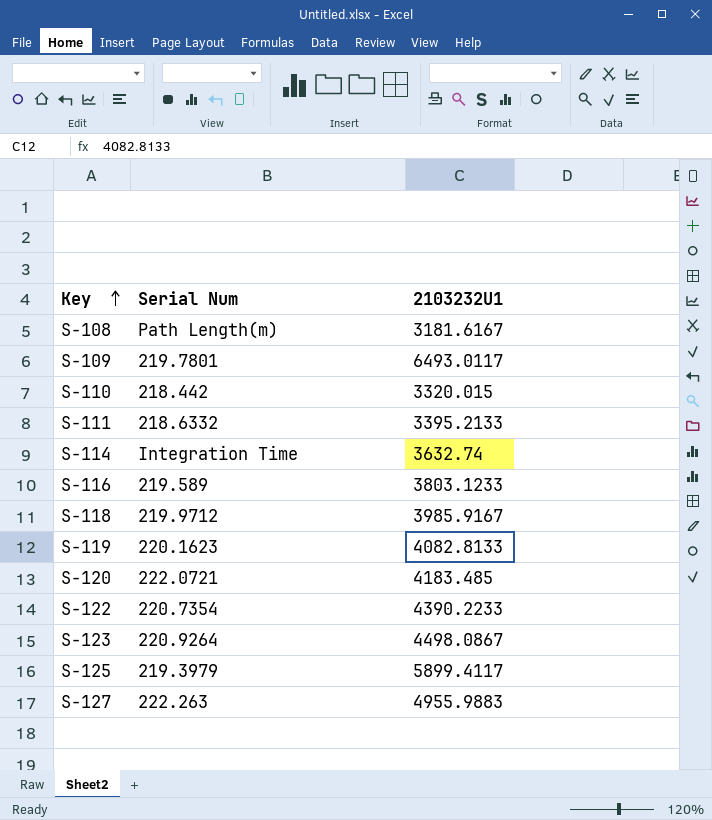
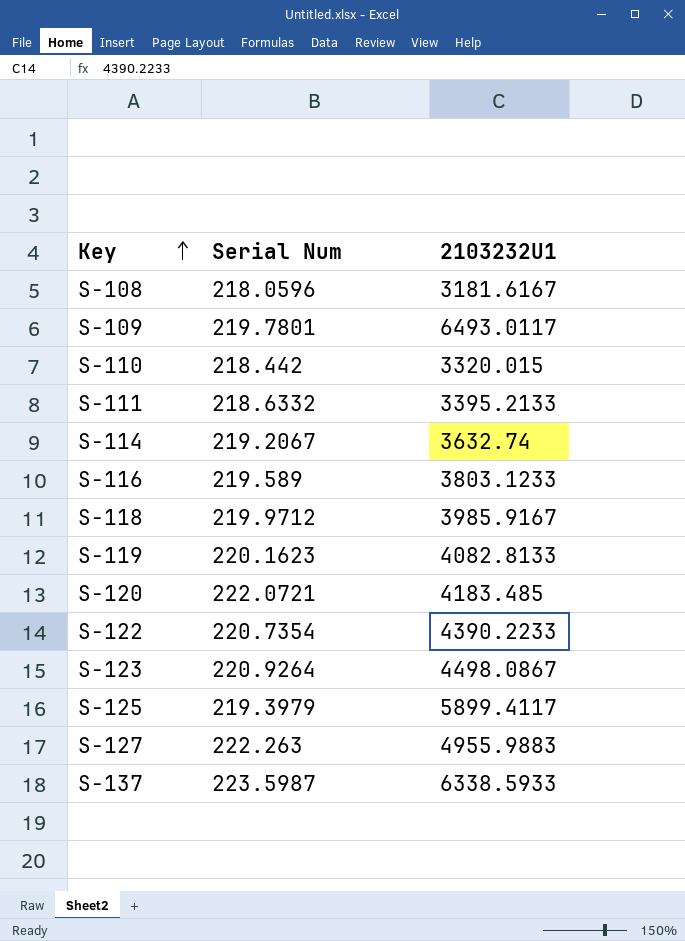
S-108 | Serial Num: Path Length(m) -> 218.0596
S-114 | Serial Num: Integration Time -> 219.2067
row S-137: none -> 223.5987 | 6338.5933

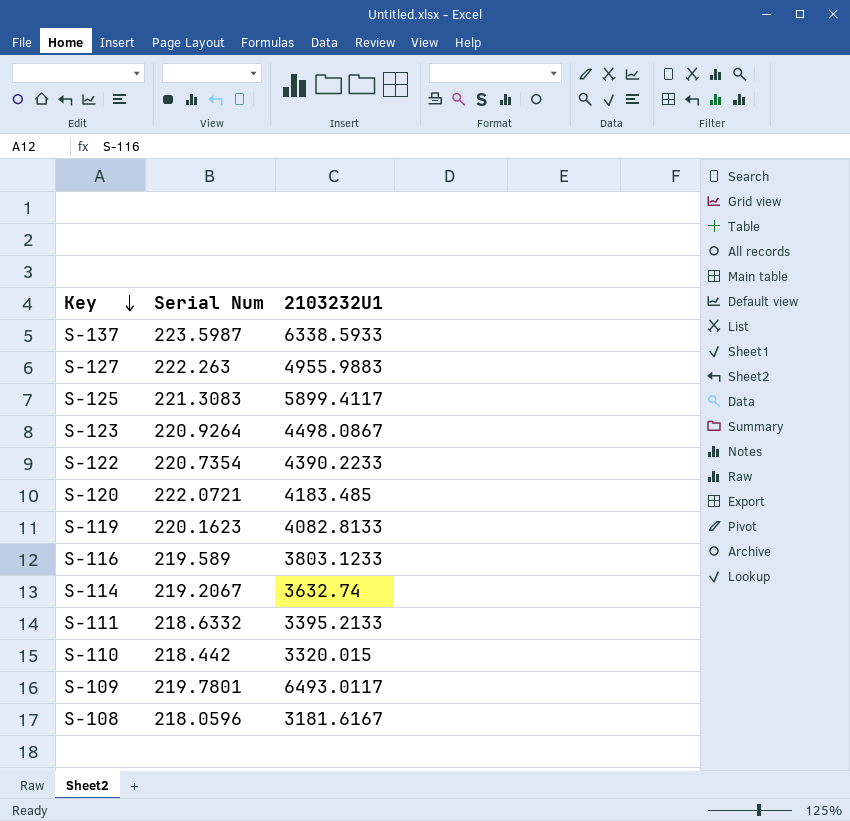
row order: Key ascending -> Key descending
row S-118: 219.9712 | 3985.9167 -> none
S-125 | Serial Num: 219.3979 -> 221.3083

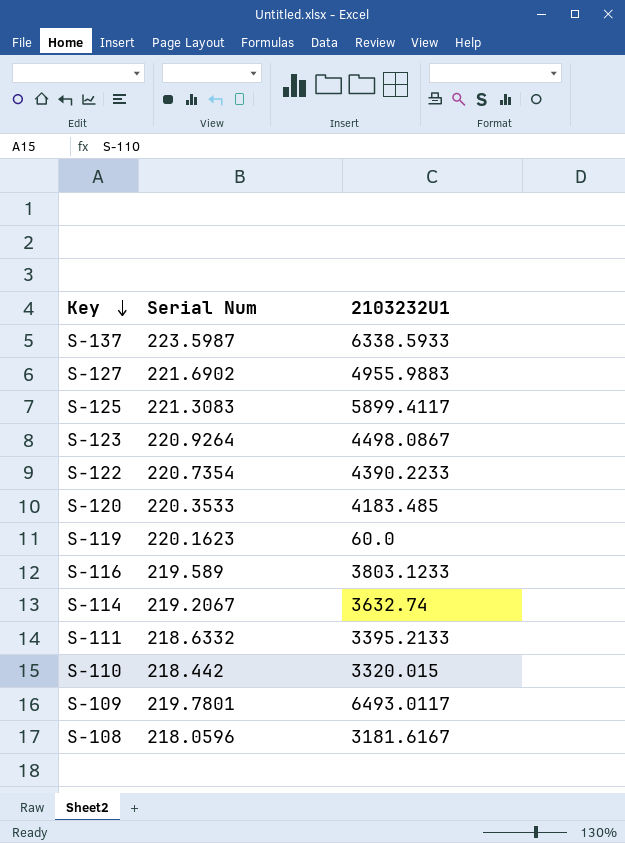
S-127 | Serial Num: 222.263 -> 221.6902
S-120 | Serial Num: 222.0721 -> 220.3533
S-119 | 2103232U1: 4082.8133 -> 60.0

